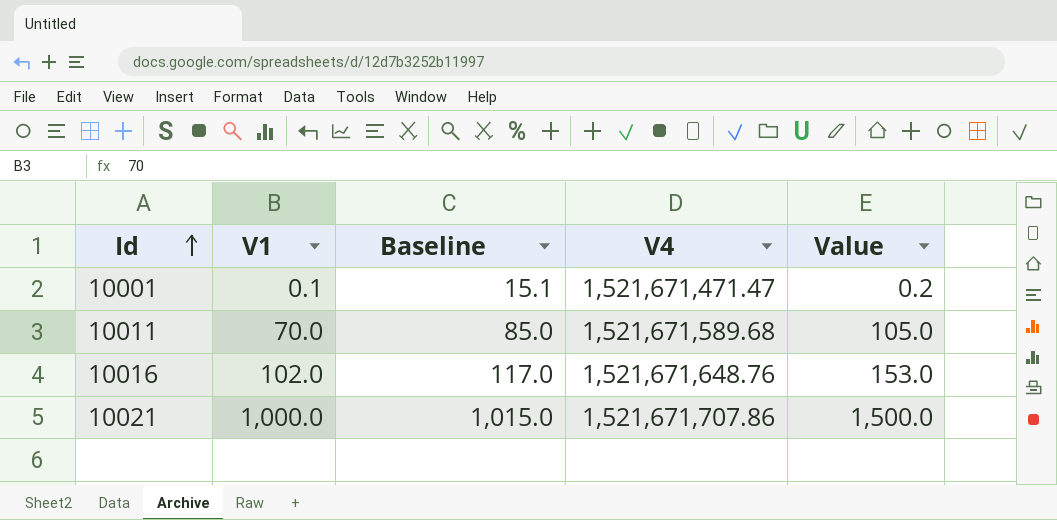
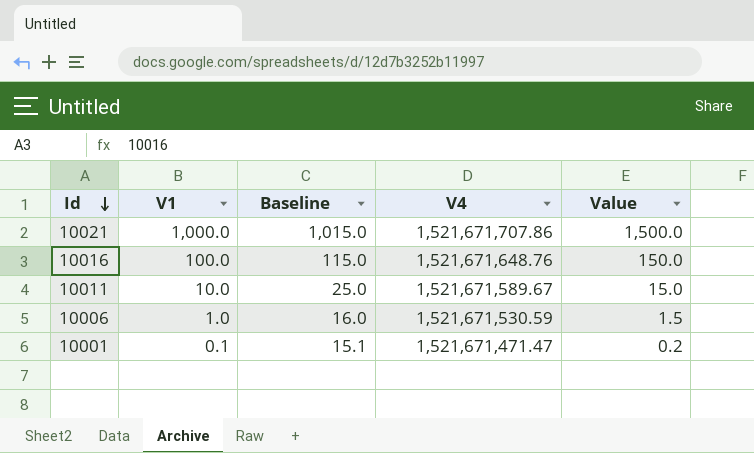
row order: Id ascending -> Id descending
10016 | V1: 102.0 -> 100.0
10016 | Baseline: 117.0 -> 115.0
10016 | Value: 153.0 -> 150.0
10011 | V1: 70.0 -> 10.0
10011 | Baseline: 85.0 -> 25.0
10011 | V4: 1,521,671,589.68 -> 1,521,671,589.67
10011 | Value: 105.0 -> 15.0
row 10006: none -> 1.0 | 16.0 | 1,521,671,530.59 | 1.5

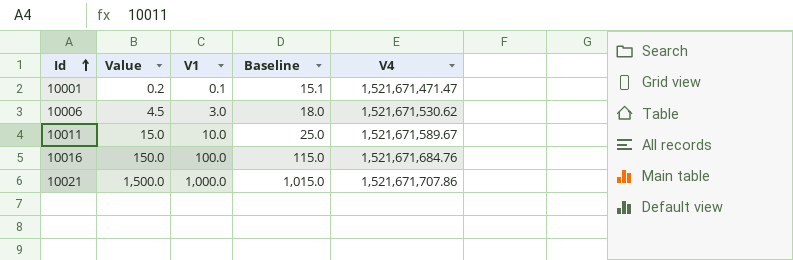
row order: Id descending -> Id ascending
column Value | position: 5 -> 2
10006 | Value: 1.5 -> 4.5
10006 | V1: 1.0 -> 3.0
10006 | Baseline: 16.0 -> 18.0
10006 | V4: 1,521,671,530.59 -> 1,521,671,530.62
10016 | V4: 1,521,671,648.76 -> 1,521,671,684.76

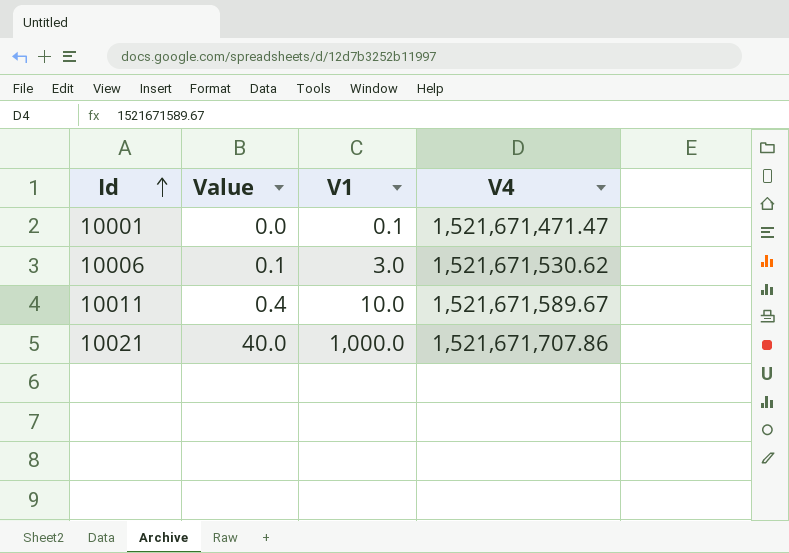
column Baseline | formula: [V1] + 15 -> none
column Value | formula: [V1] * 1.5 -> [V1] * 0.04
row 10016: 150.0 | 100.0 | 115.0 | 1,521,671,684.76 -> none

